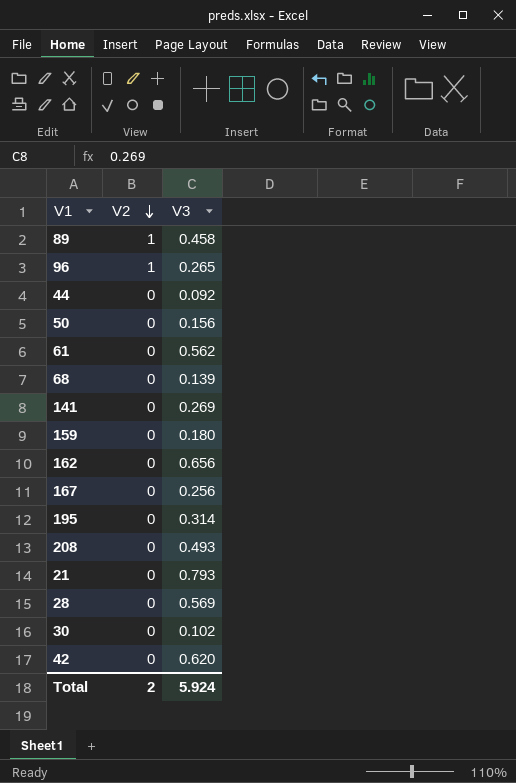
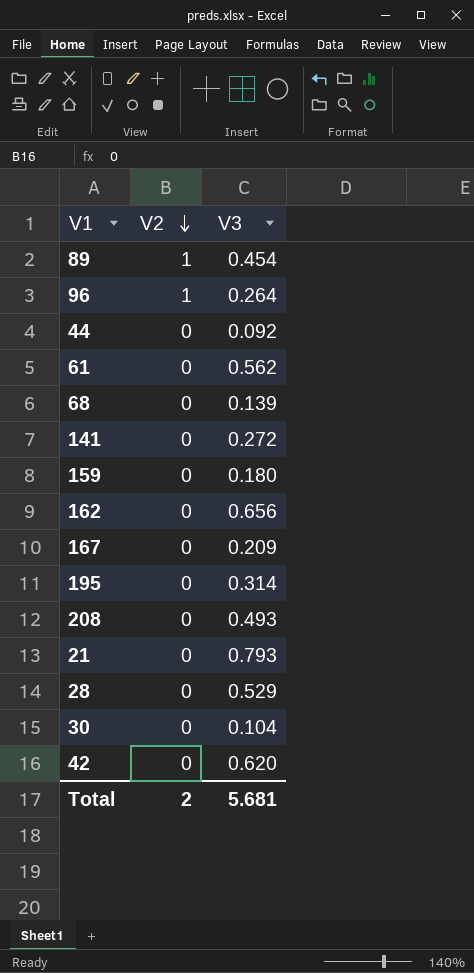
row 50: 0 | 0.156 -> none
89 | V3: 0.458 -> 0.454
96 | V3: 0.265 -> 0.264
141 | V3: 0.269 -> 0.272
167 | V3: 0.256 -> 0.209
28 | V3: 0.569 -> 0.529
30 | V3: 0.102 -> 0.104
Total | V3: 5.924 -> 5.681

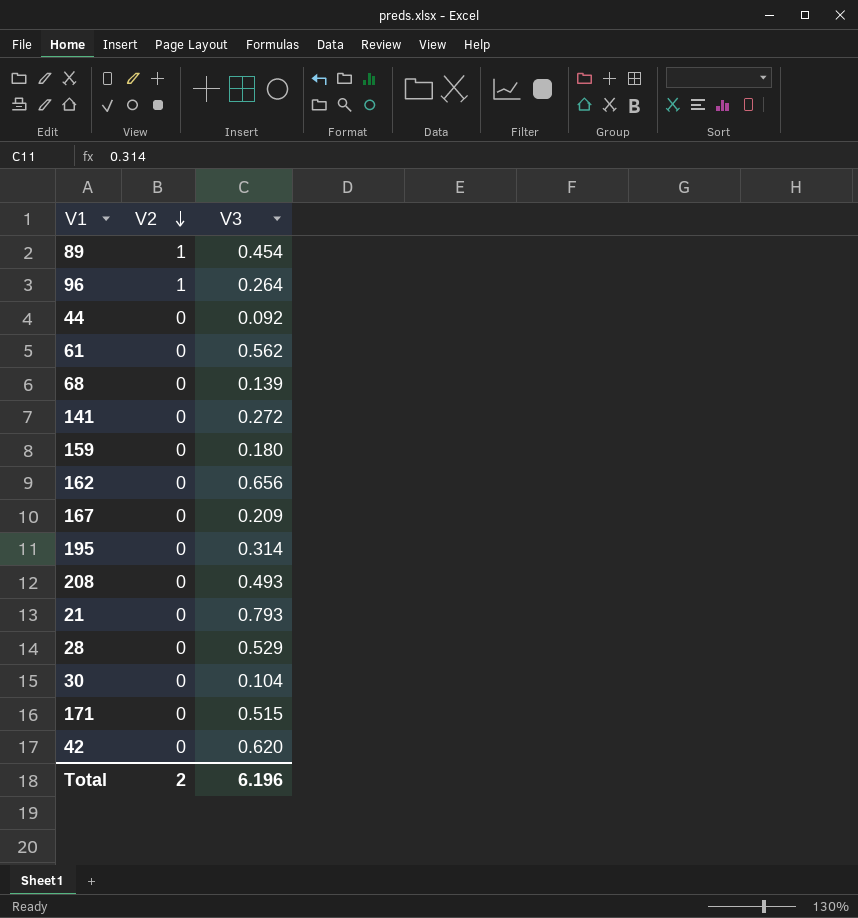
row 171: none -> 0 | 0.515
Total | V3: 5.681 -> 6.196

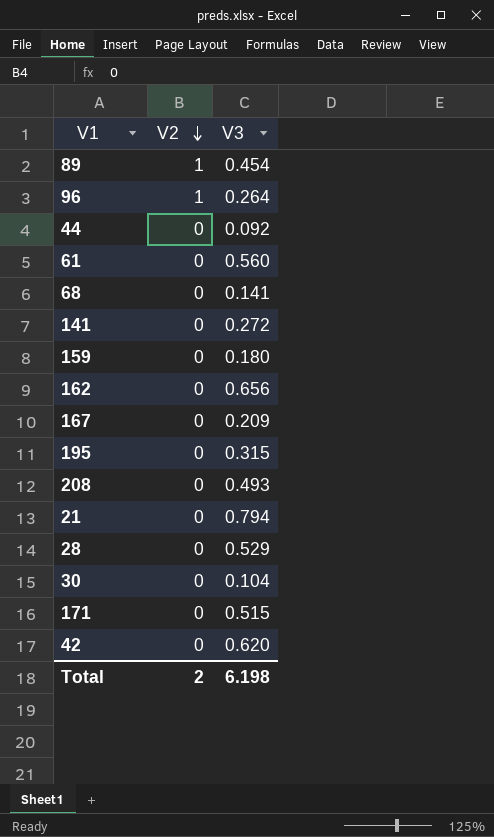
61 | V3: 0.562 -> 0.560
68 | V3: 0.139 -> 0.141
195 | V3: 0.314 -> 0.315
21 | V3: 0.793 -> 0.794
Total | V3: 6.196 -> 6.198

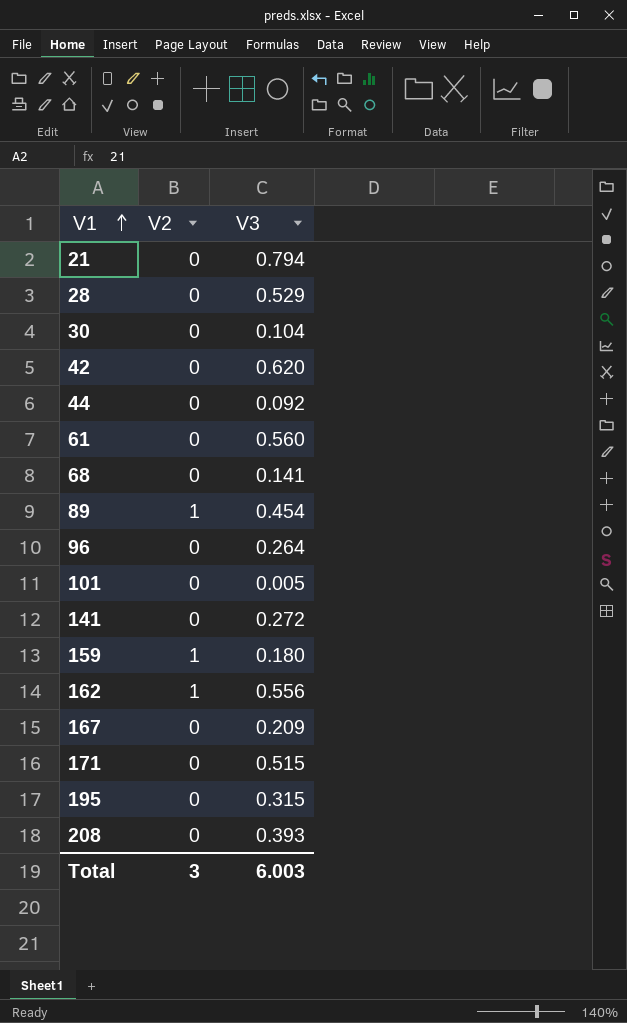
row order: V2 descending -> V1 ascending
96 | V2: 1 -> 0
row 101: none -> 0 | 0.005
159 | V2: 0 -> 1
162 | V2: 0 -> 1
162 | V3: 0.656 -> 0.556
208 | V3: 0.493 -> 0.393
Total | V2: 2 -> 3
Total | V3: 6.198 -> 6.003

